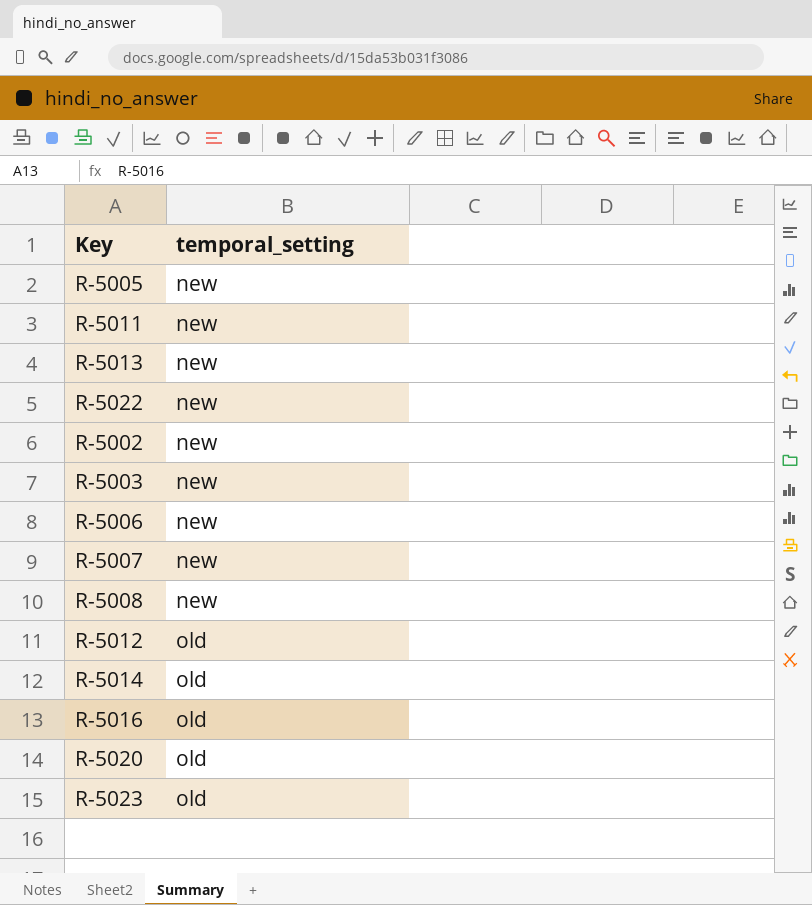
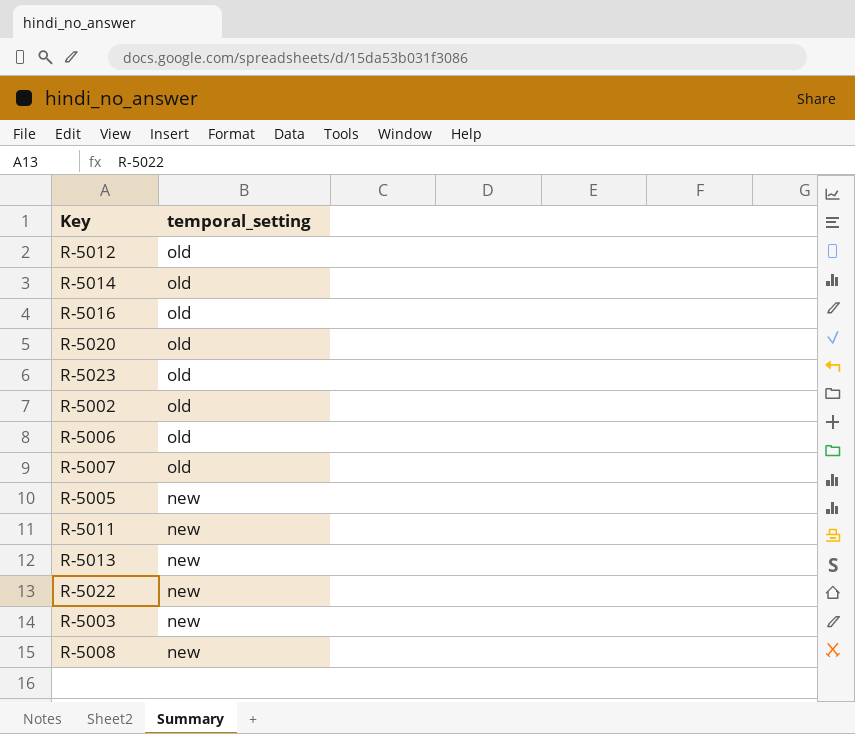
row order: temporal_setting ascending -> temporal_setting descending
R-5002 | temporal_setting: new -> old
R-5006 | temporal_setting: new -> old
R-5007 | temporal_setting: new -> old

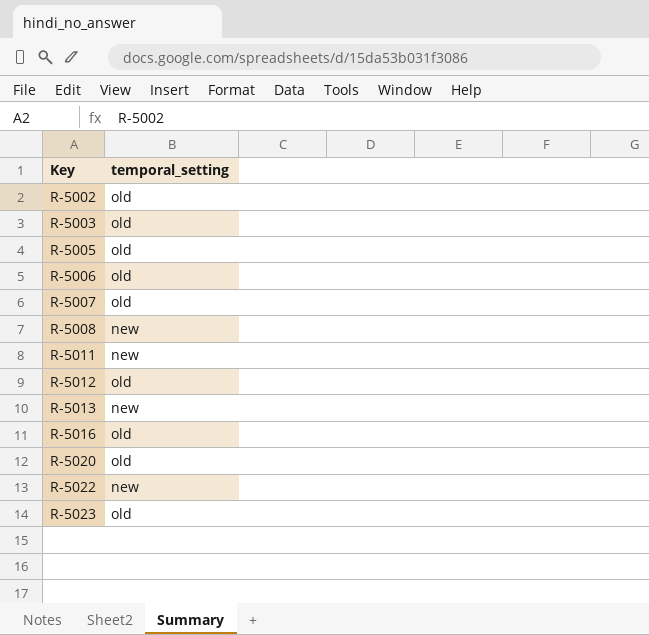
row order: temporal_setting descending -> Key ascending
row R-5014: old -> none
R-5003 | temporal_setting: new -> old
R-5005 | temporal_setting: new -> old

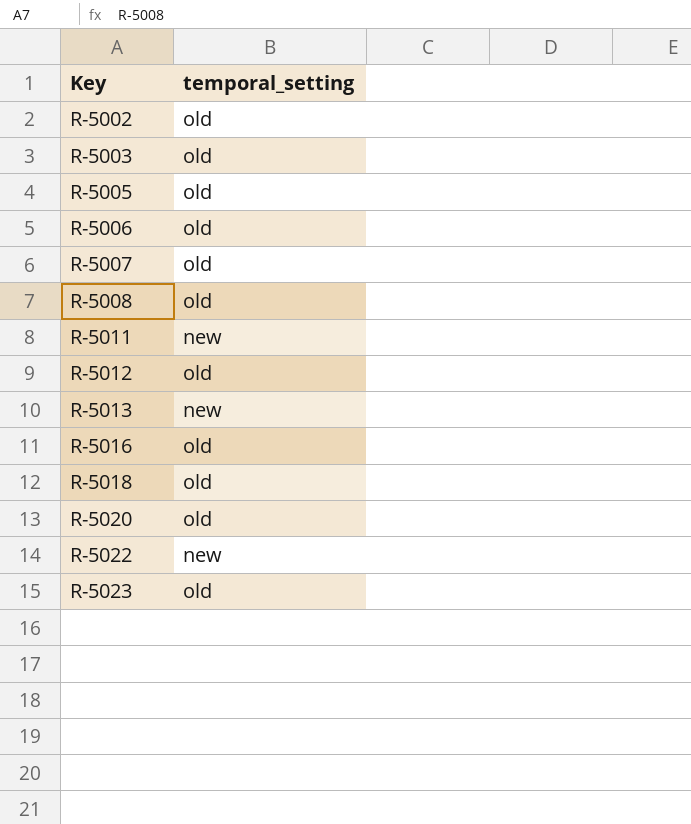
R-5008 | temporal_setting: new -> old
row R-5018: none -> old

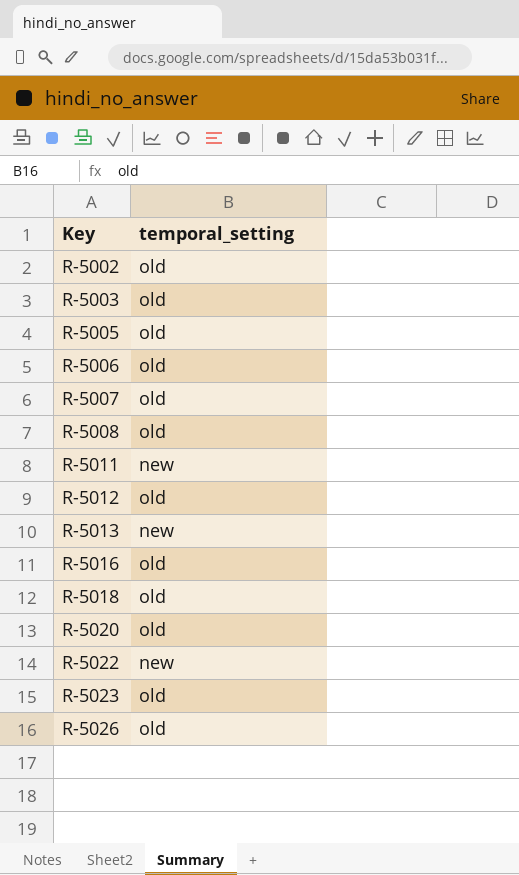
row R-5026: none -> old

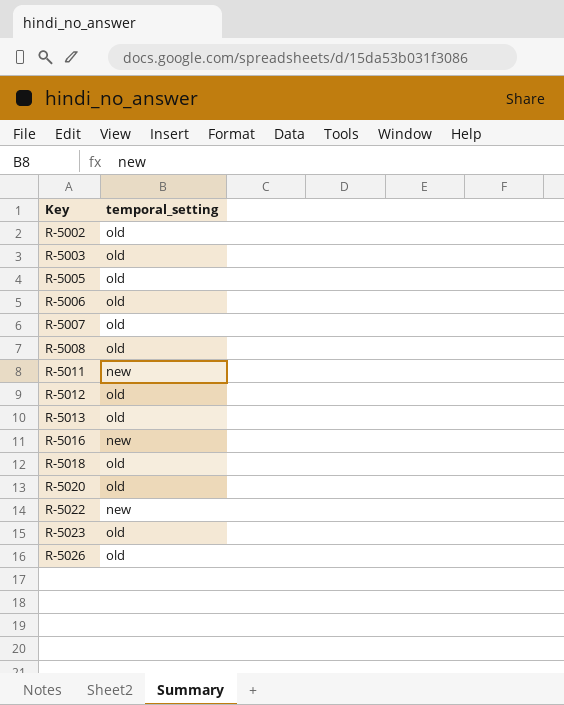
R-5013 | temporal_setting: new -> old
R-5016 | temporal_setting: old -> new

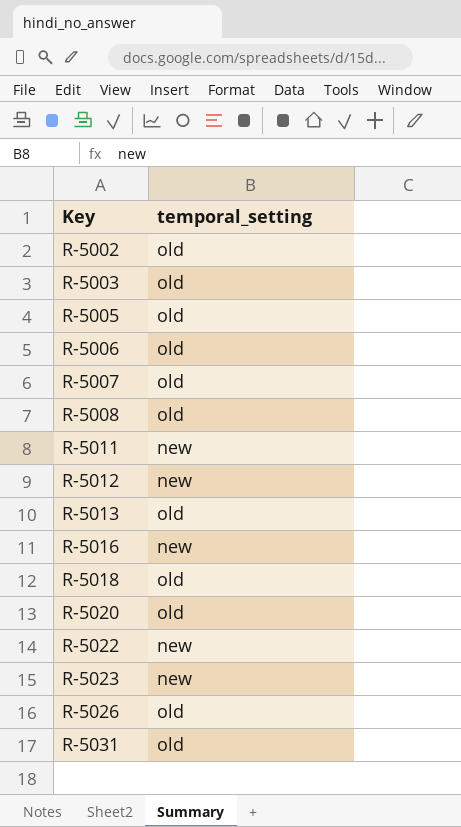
R-5012 | temporal_setting: old -> new
R-5023 | temporal_setting: old -> new
row R-5031: none -> old

